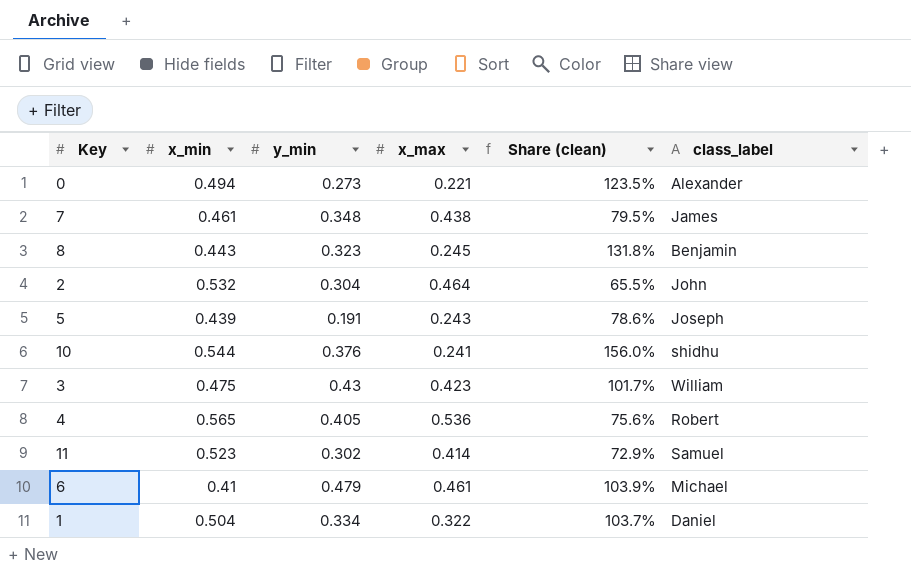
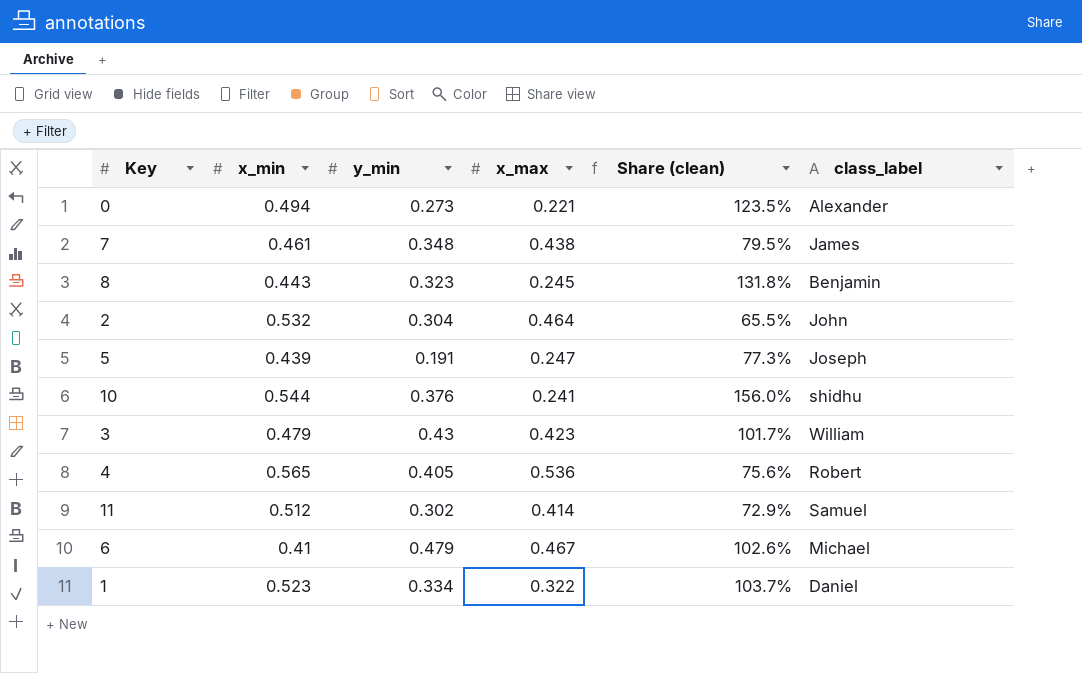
5 | x_max: 0.243 -> 0.247
5 | Share (clean): 78.6% -> 77.3%
3 | x_min: 0.475 -> 0.479
11 | x_min: 0.523 -> 0.512
6 | x_max: 0.461 -> 0.467
6 | Share (clean): 103.9% -> 102.6%
1 | x_min: 0.504 -> 0.523

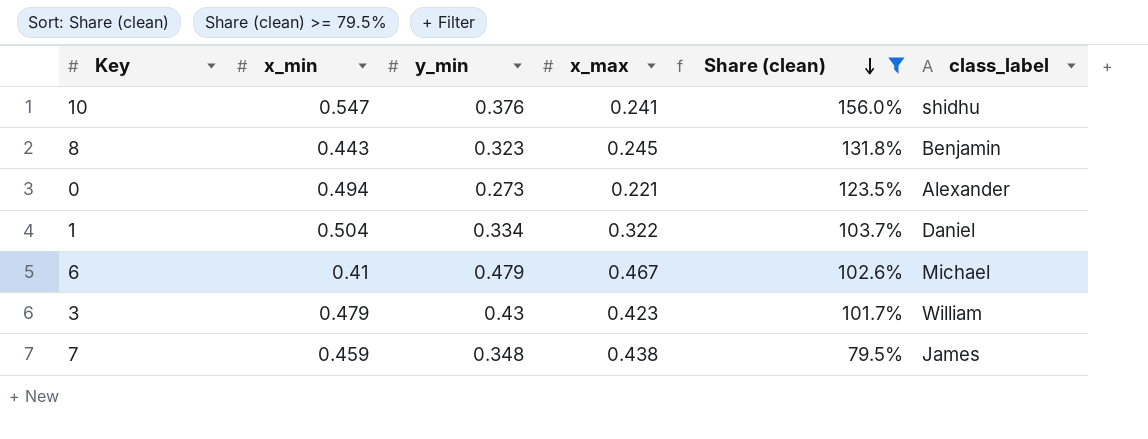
filter: none -> Share (clean) >= 79.5%
row order: none -> Share (clean) descending
10 | x_min: 0.544 -> 0.547
1 | x_min: 0.523 -> 0.504
7 | x_min: 0.461 -> 0.459

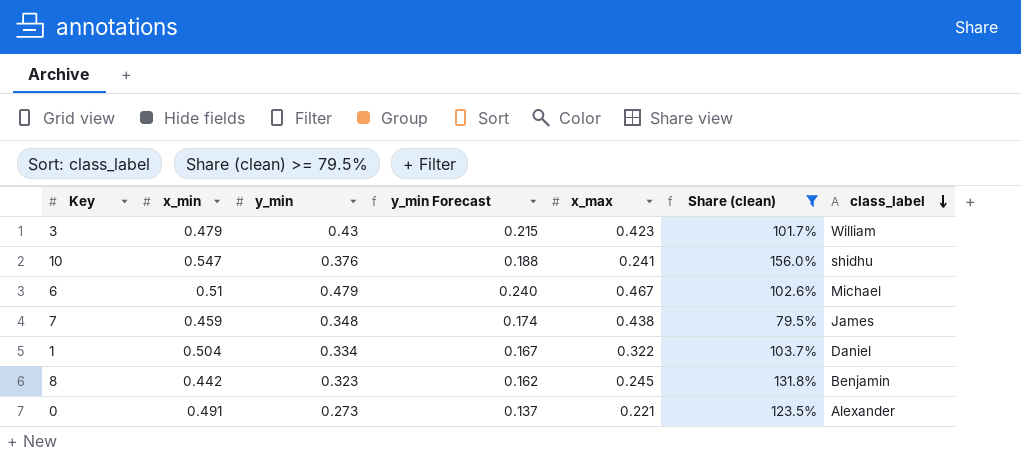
row order: Share (clean) descending -> class_label descending
column y_min Forecast | formula: none -> [y_min] * 0.5
6 | x_min: 0.41 -> 0.51
8 | x_min: 0.443 -> 0.442
0 | x_min: 0.494 -> 0.491

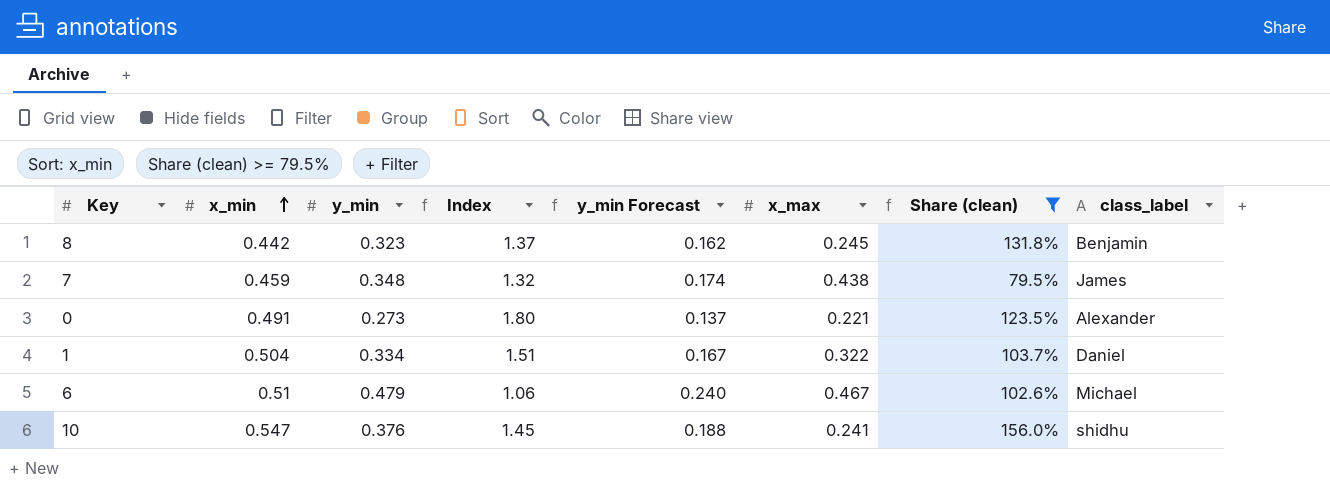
row order: class_label descending -> x_min ascending
column Index | formula: none -> [x_min] / [y_min]
row 3: 0.479 | 0.43 | 0.215 | 0.423 | 101.7% | William -> none

